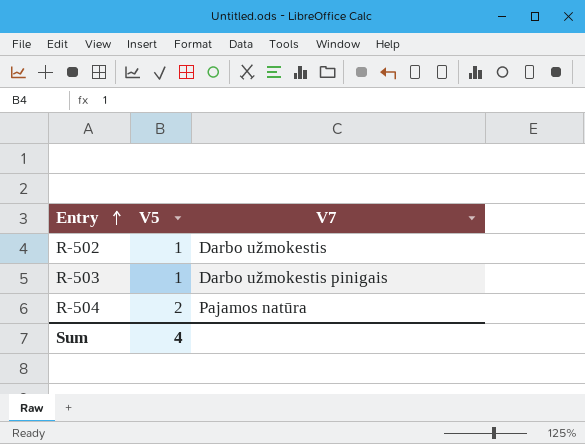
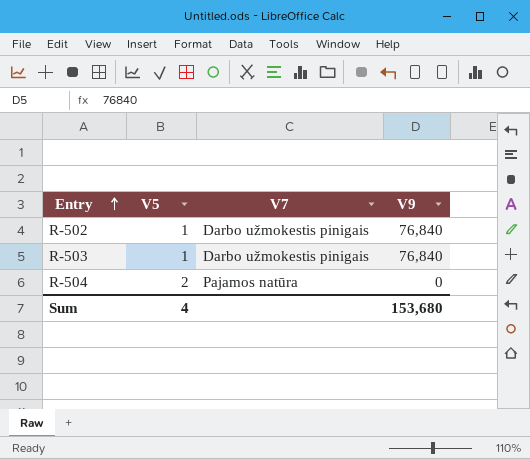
column V9 | position: none -> 4
R-502 | V7: Darbo užmokestis -> Darbo užmokestis pinigais

